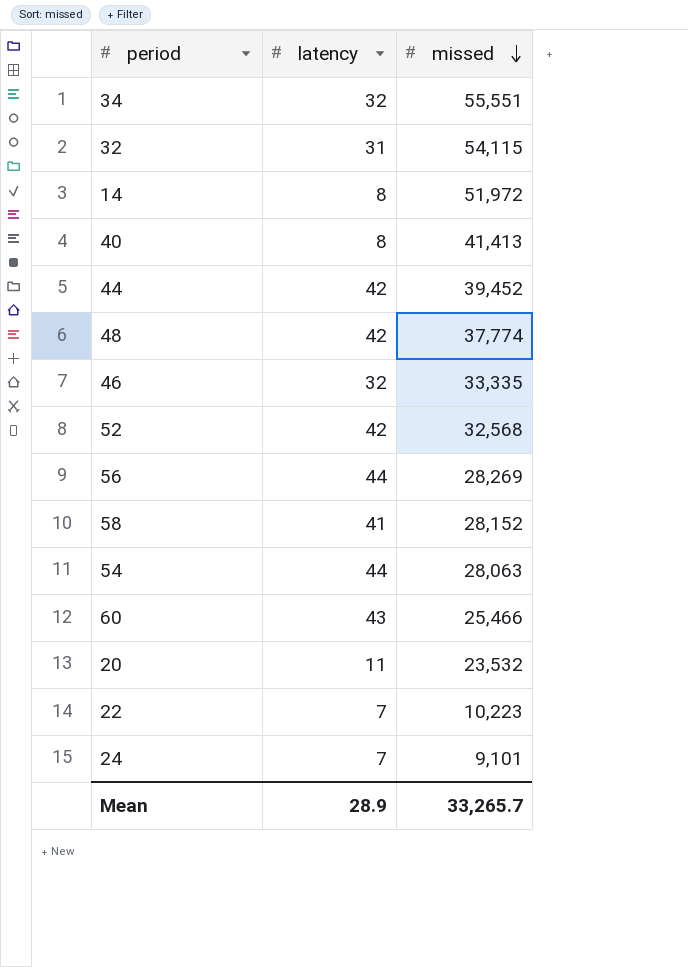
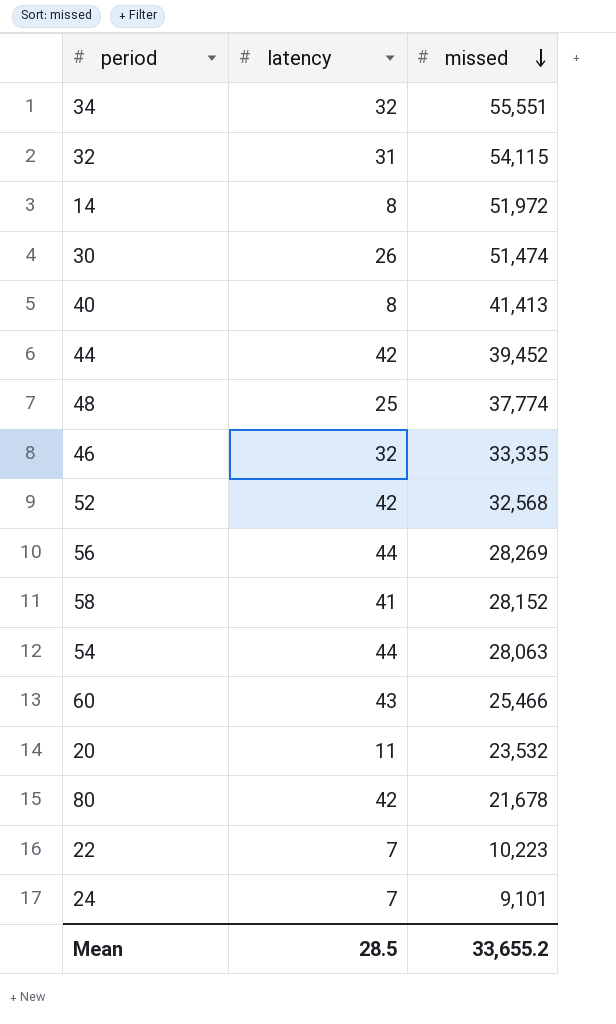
row 30: none -> 26 | 51,474
48 | latency: 42 -> 25
row 80: none -> 42 | 21,678
Mean | latency: 28.9 -> 28.5
Mean | missed: 33,265.7 -> 33,655.2

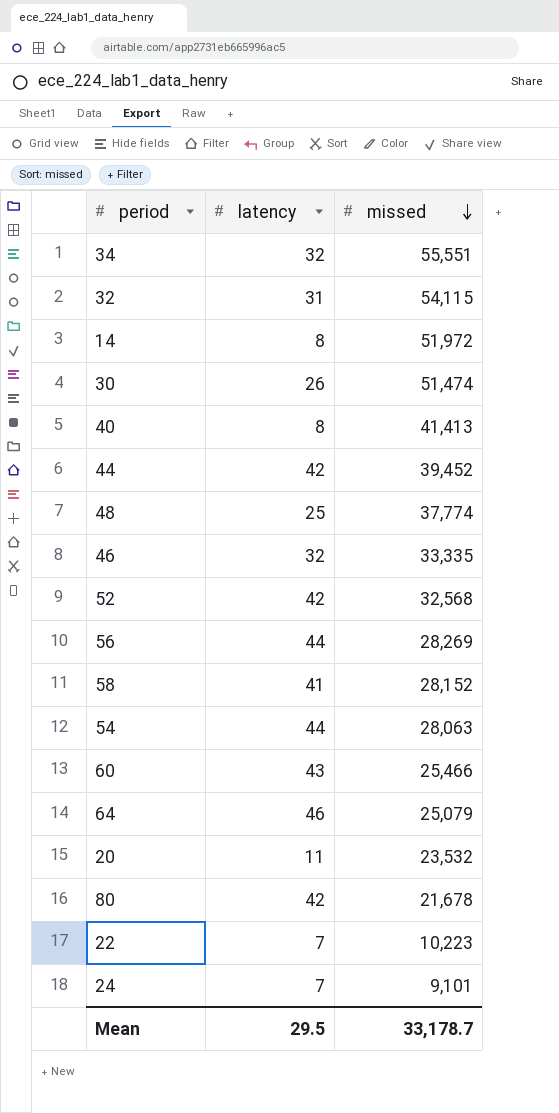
row 64: none -> 46 | 25,079
Mean | latency: 28.5 -> 29.5
Mean | missed: 33,655.2 -> 33,178.7

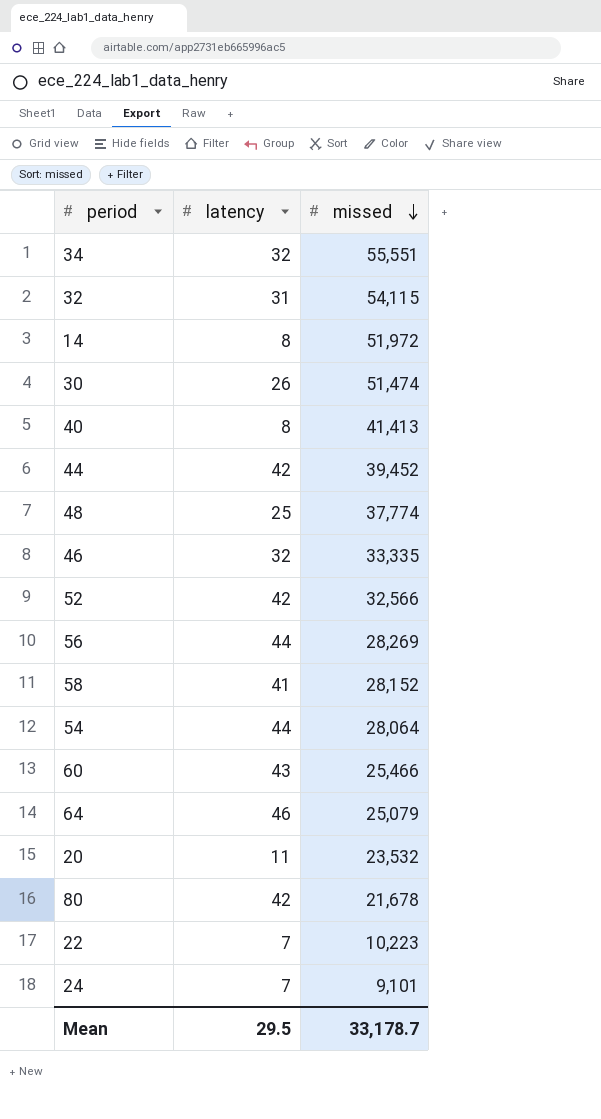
52 | missed: 32,568 -> 32,566
54 | missed: 28,063 -> 28,064

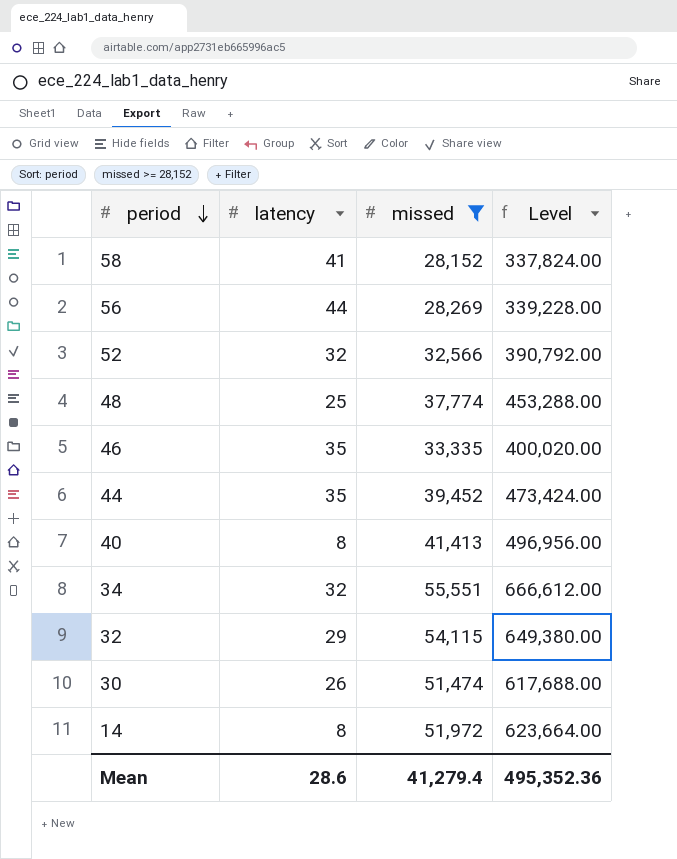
filter: none -> missed >= 28,152
row order: missed descending -> period descending
column Level | formula: none -> [missed] * 12
52 | latency: 42 -> 32
46 | latency: 32 -> 35
44 | latency: 42 -> 35
32 | latency: 31 -> 29
Mean | latency: 29.5 -> 28.6
Mean | missed: 33,178.7 -> 41,279.4

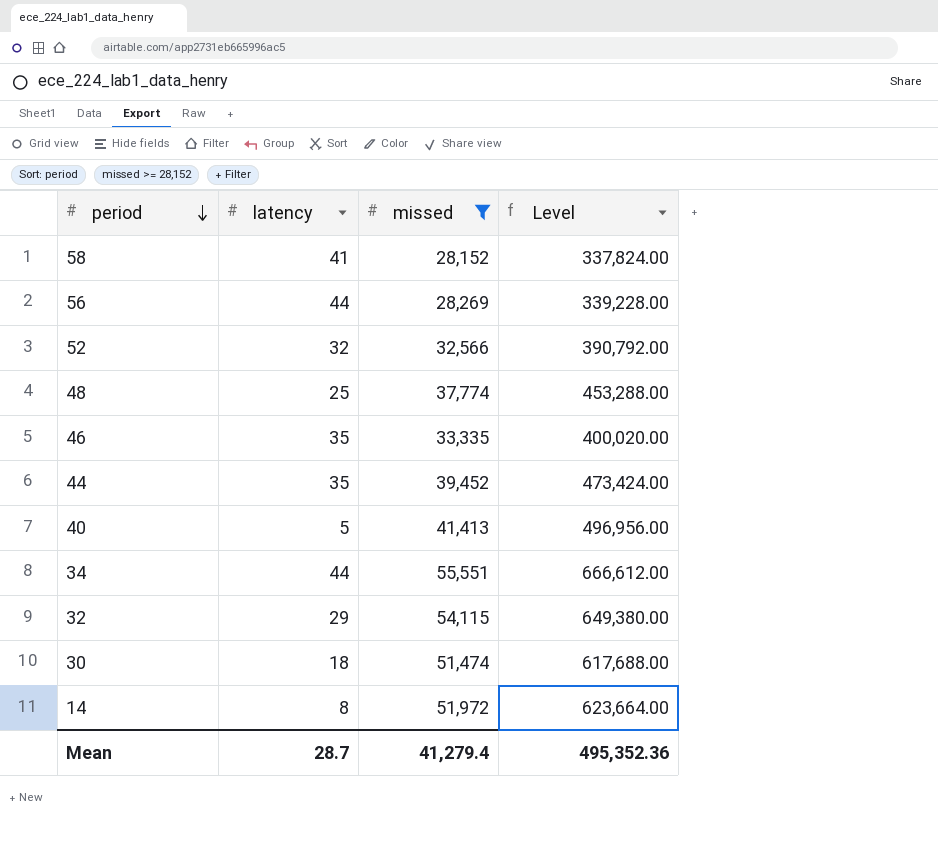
40 | latency: 8 -> 5
34 | latency: 32 -> 44
30 | latency: 26 -> 18
Mean | latency: 28.6 -> 28.7

